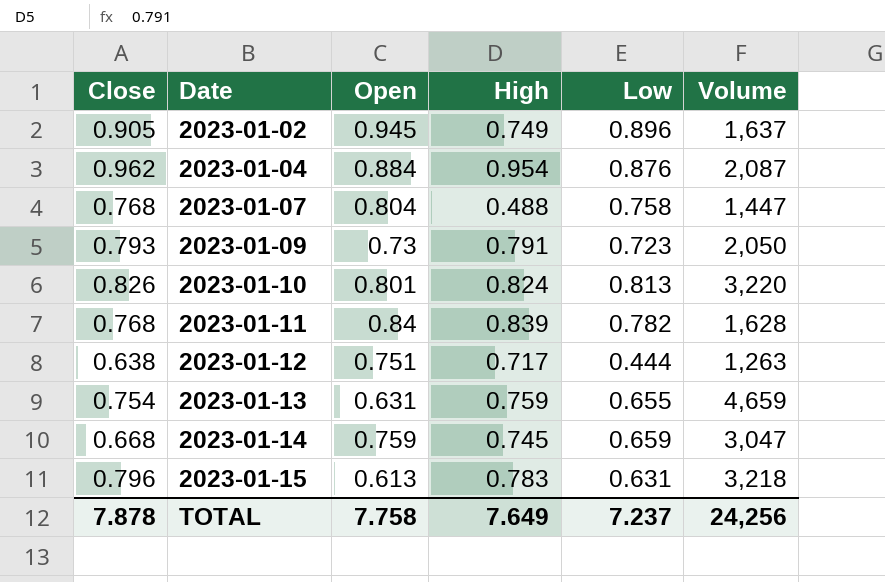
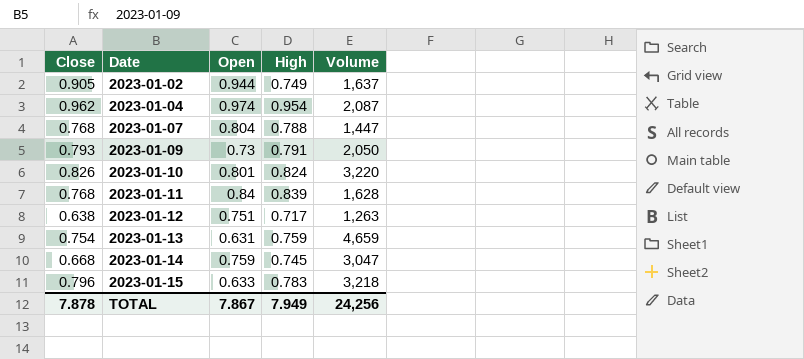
column Low | position: 5 -> none
2023-01-02 | Open: 0.945 -> 0.944
2023-01-04 | Open: 0.884 -> 0.974
2023-01-07 | High: 0.488 -> 0.788
2023-01-15 | Open: 0.613 -> 0.633
TOTAL | Open: 7.758 -> 7.867
TOTAL | High: 7.649 -> 7.949

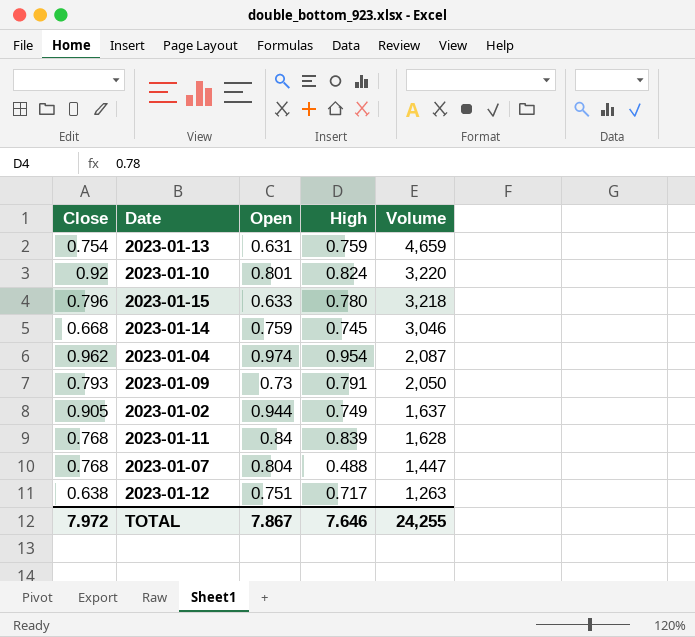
row order: Date ascending -> Volume descending
2023-01-10 | Close: 0.826 -> 0.92
2023-01-15 | High: 0.783 -> 0.780
2023-01-14 | Volume: 3,047 -> 3,046
2023-01-07 | High: 0.788 -> 0.488
TOTAL | Close: 7.878 -> 7.972
TOTAL | High: 7.949 -> 7.646
TOTAL | Volume: 24,256 -> 24,255

